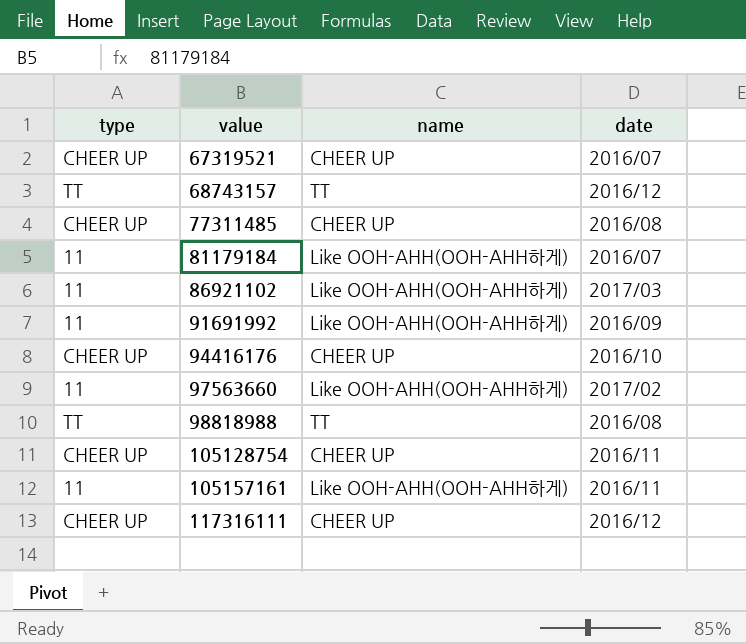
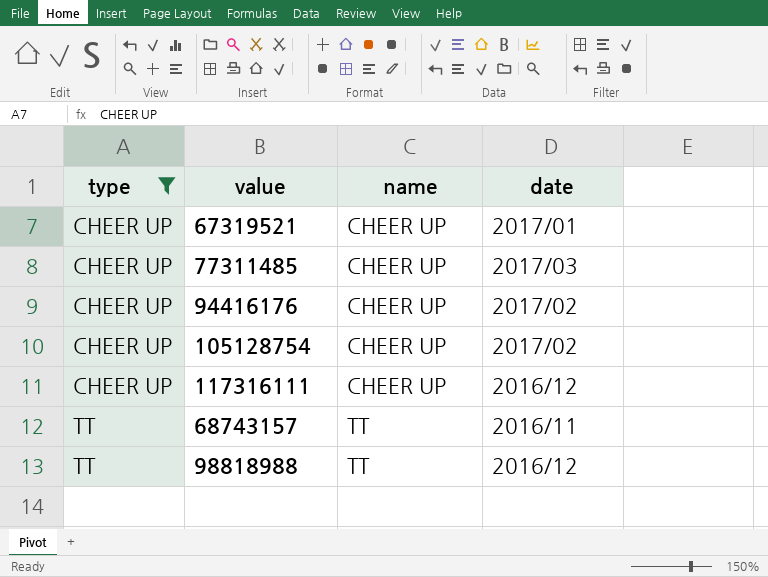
filter: none -> type != 11
row order: value ascending -> type ascending
67319521 | date: 2016/07 -> 2017/01
77311485 | date: 2016/08 -> 2017/03
94416176 | date: 2016/10 -> 2017/02
105128754 | date: 2016/11 -> 2017/02
68743157 | date: 2016/12 -> 2016/11
98818988 | date: 2016/08 -> 2016/12

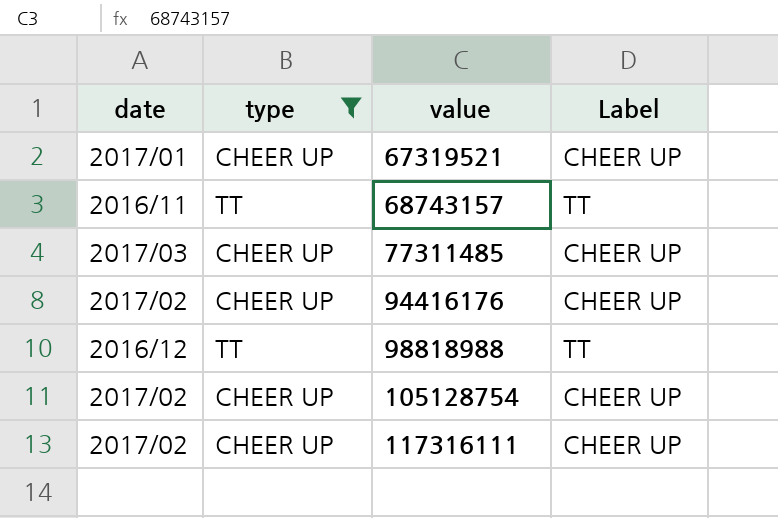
row order: type ascending -> value ascending
column date | position: 4 -> 1
column name: name -> Label
117316111 | date: 2016/12 -> 2017/02

